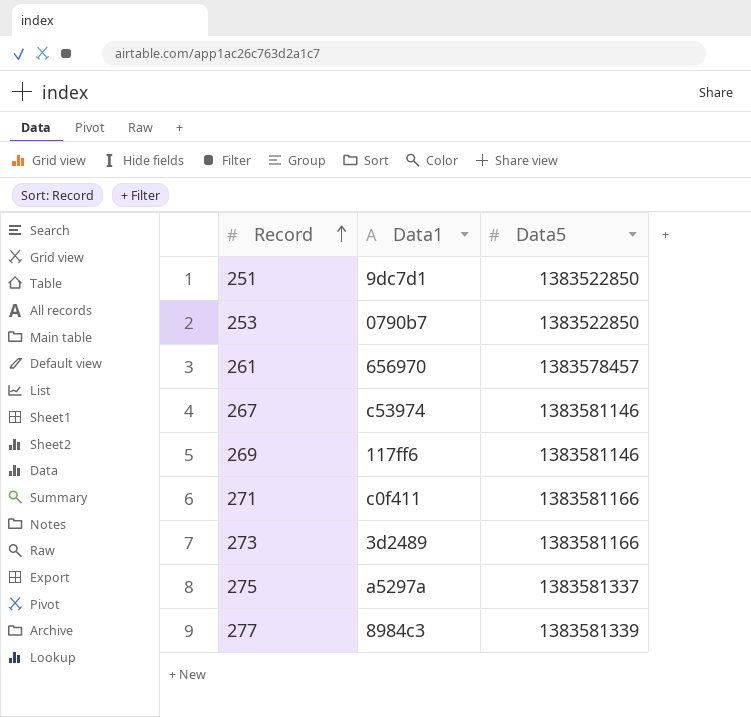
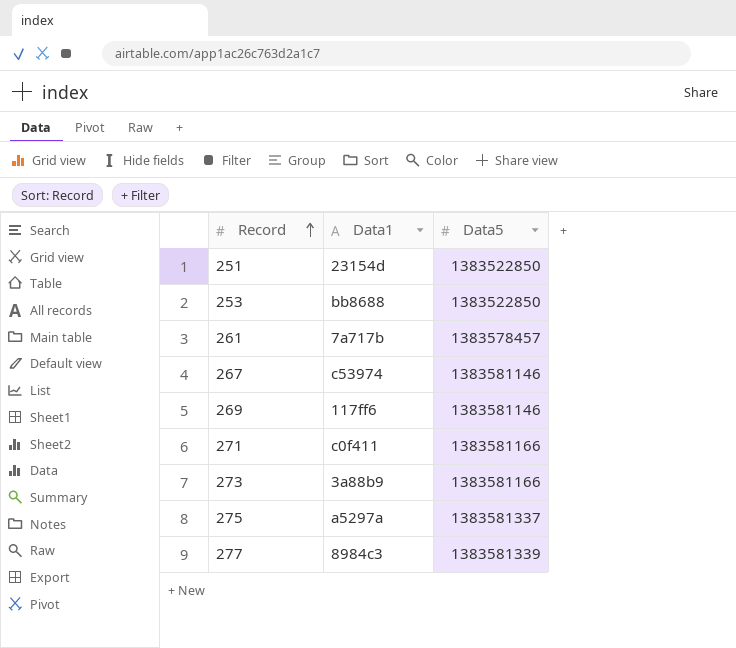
251 | Data1: 9dc7d1 -> 23154d
253 | Data1: 0790b7 -> bb8688
261 | Data1: 656970 -> 7a717b
273 | Data1: 3d2489 -> 3a88b9

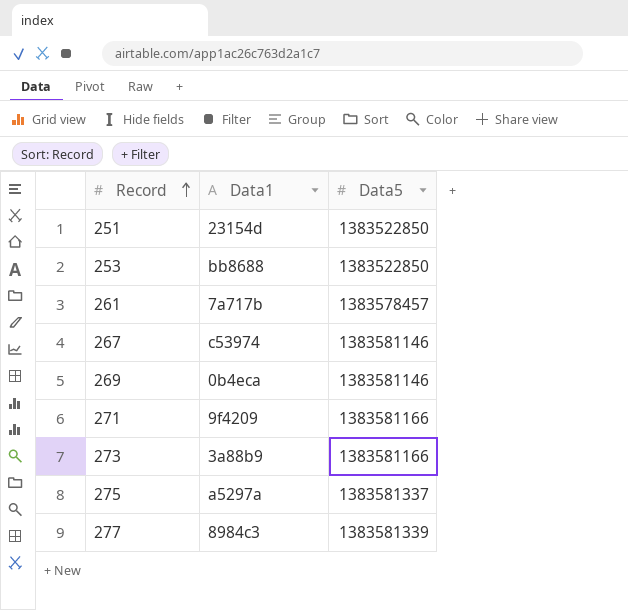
269 | Data1: 117ff6 -> 0b4eca
271 | Data1: c0f411 -> 9f4209

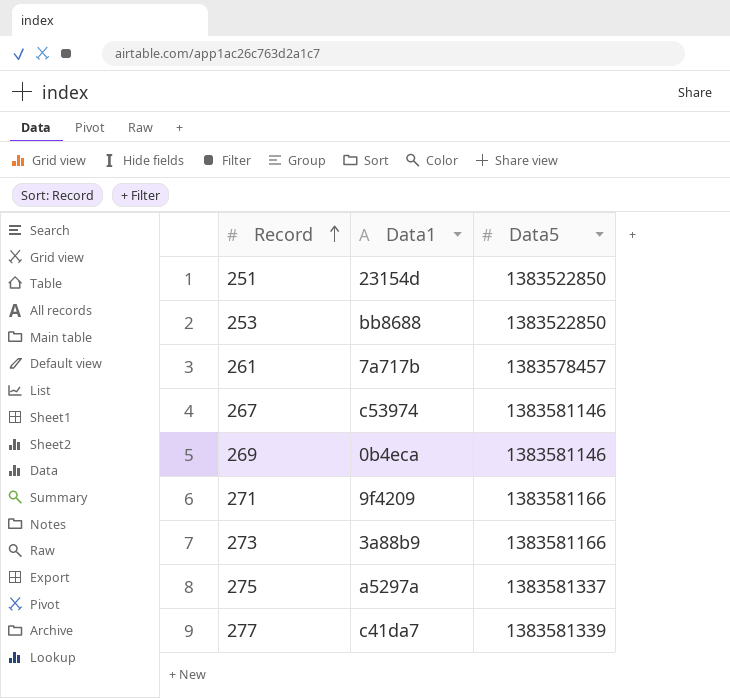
277 | Data1: 8984c3 -> c41da7

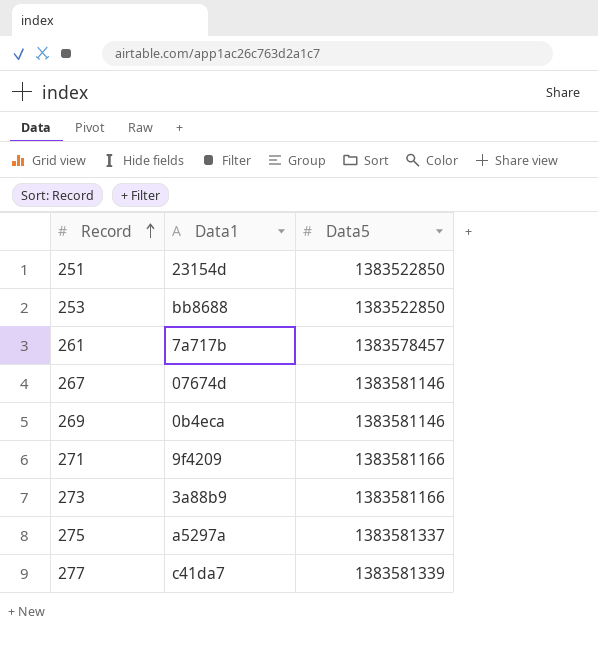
267 | Data1: c53974 -> 07674d

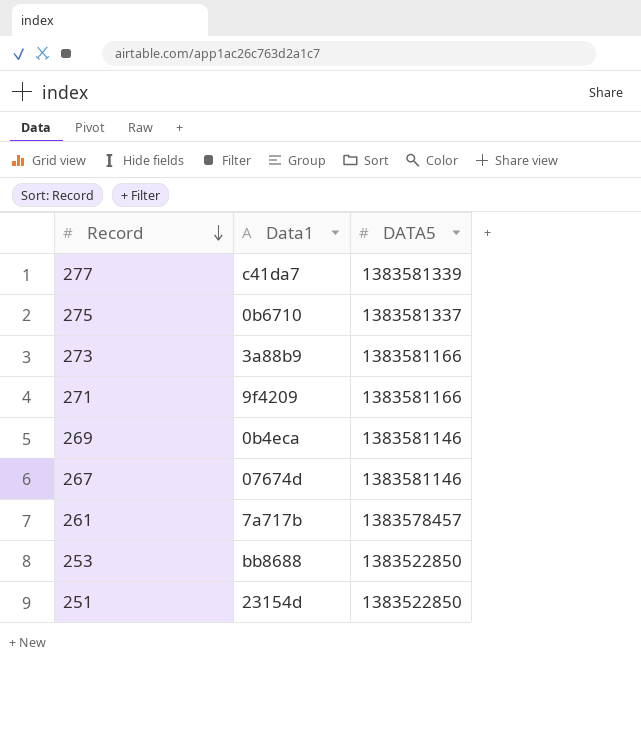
row order: Record ascending -> Record descending
column name: Data5 -> DATA5
275 | Data1: a5297a -> 0b6710

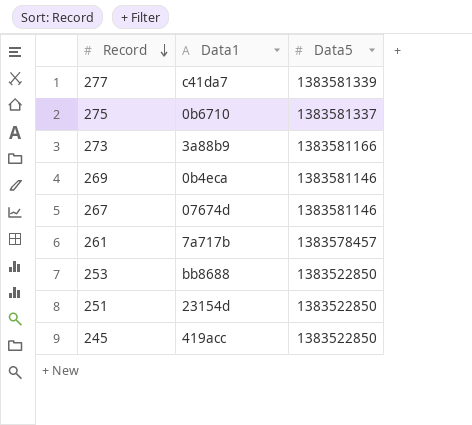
column name: DATA5 -> Data5
row 271: 9f4209 | 1383581166 -> none
row 245: none -> 419acc | 1383522850

